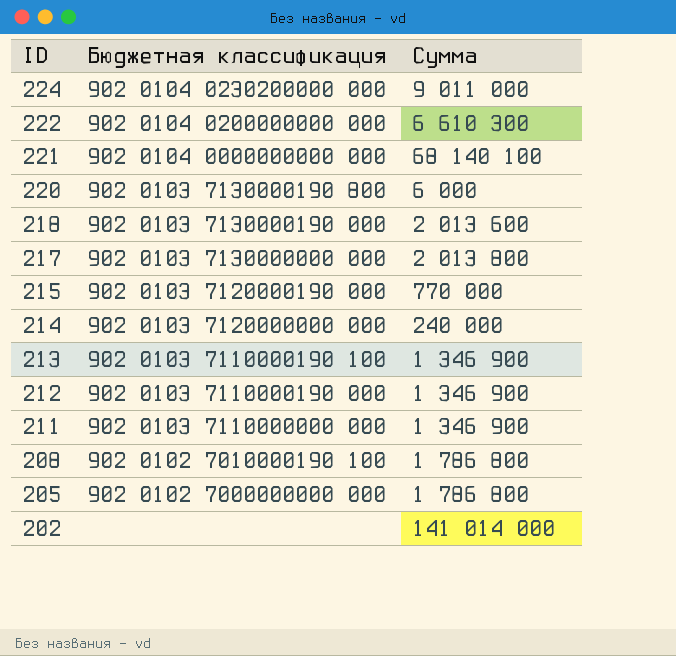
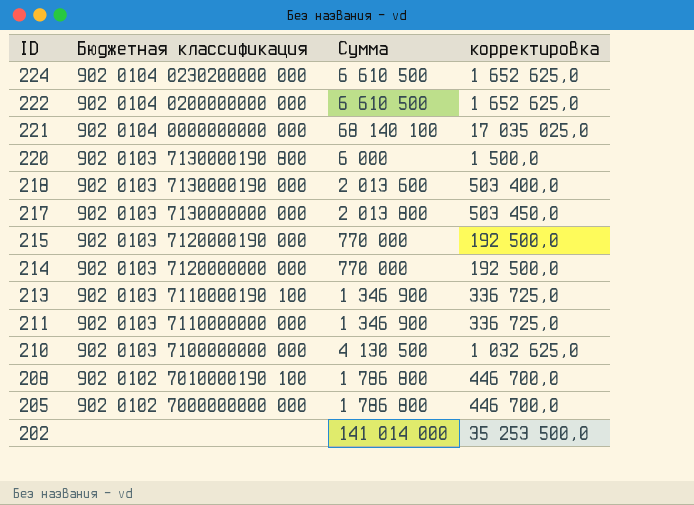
column корректировка | formula: none -> [Сумма] * 0,25
row 212: 902 0103 7110000190 000 | 1 346 900 -> none
224 | Сумма: 9 011 000 -> 6 610 500
222 | Сумма: 6 610 300 -> 6 610 500
214 | Сумма: 240 000 -> 770 000
row 210: none -> 902 0103 7100000000 000 | 4 130 500 | 1 032 625,0

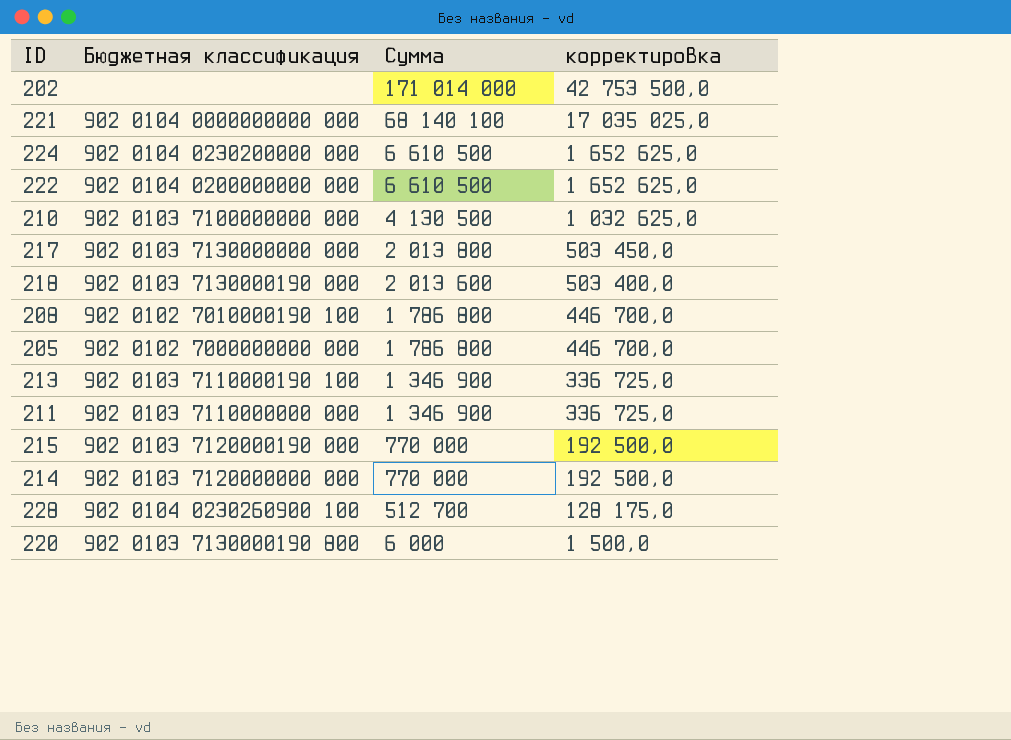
row order: ID descending -> Сумма descending
202 | Сумма: 141 014 000 -> 171 014 000
202 | корректировка: 35 253 500,0 -> 42 753 500,0
row 228: none -> 902 0104 0230260900 100 | 512 700 | 128 175,0

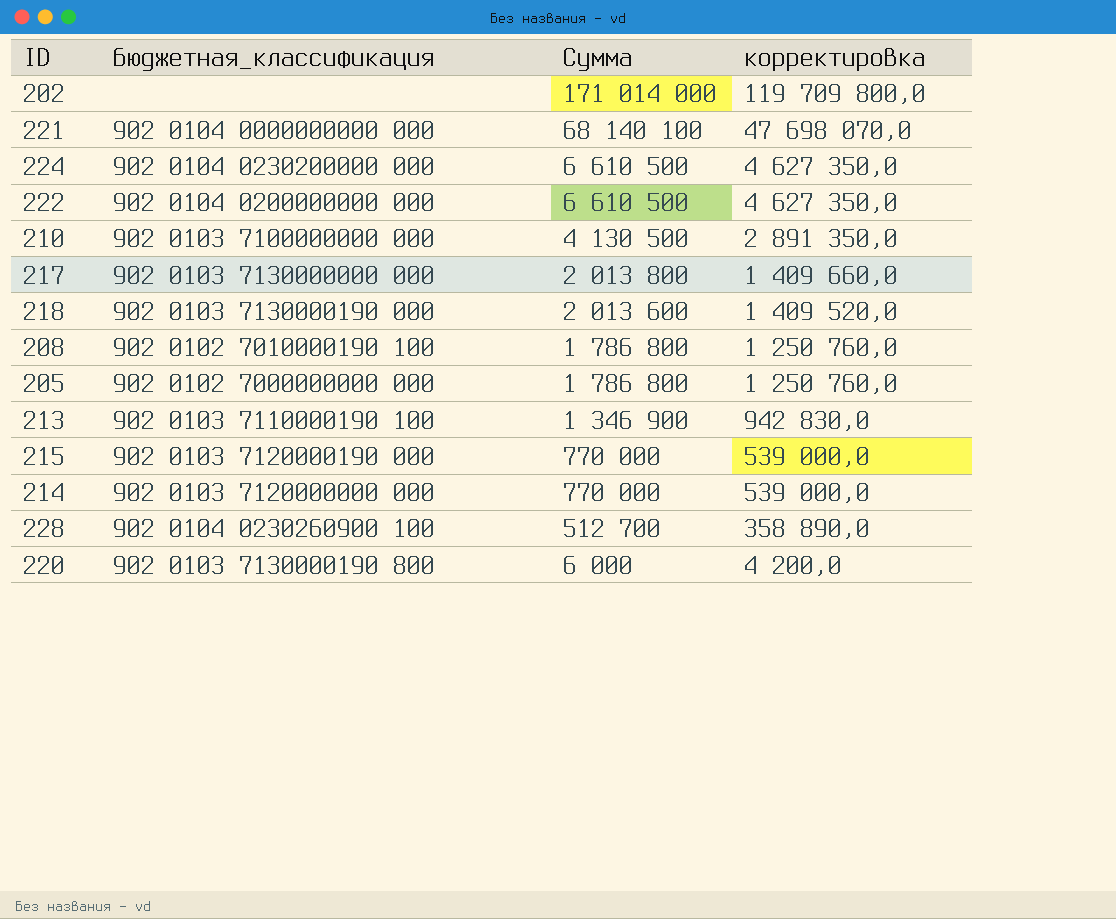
column name: Бюджетная классификация -> бюджетная_классификация
column корректировка | formula: [Сумма] * 0,25 -> [Сумма] * 0,7
row 211: 902 0103 7110000000 000 | 1 346 900 | 336 725,0 -> none

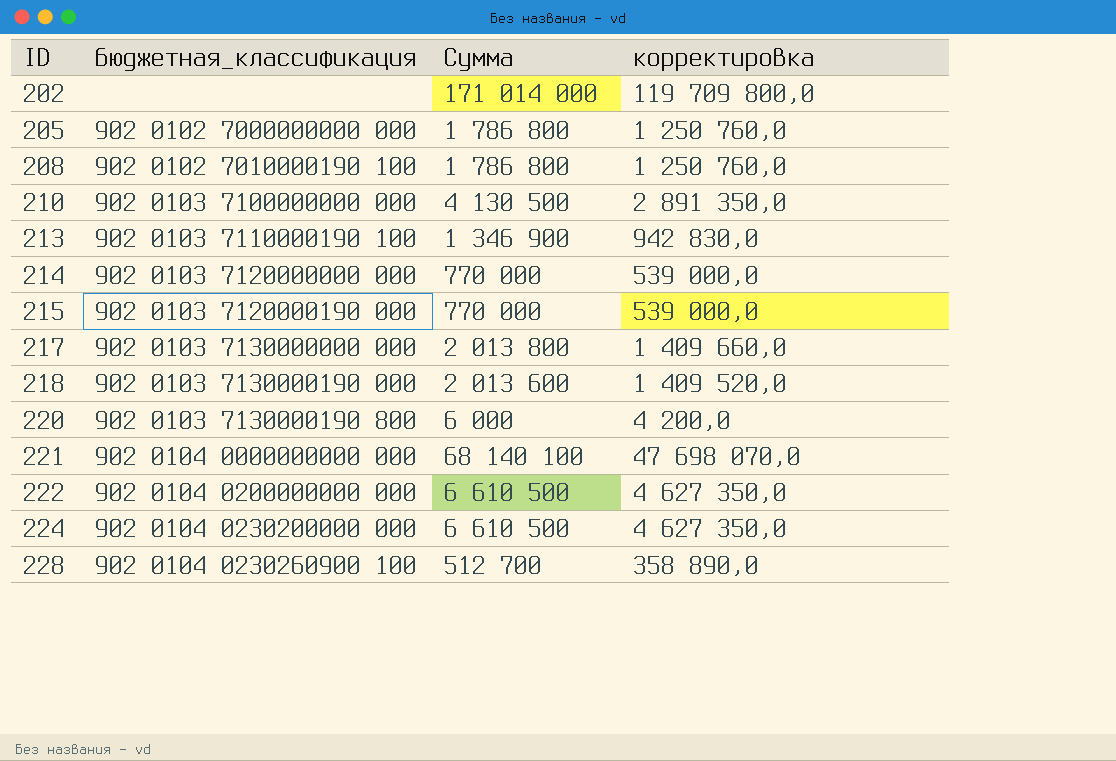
row order: Сумма descending -> ID ascending

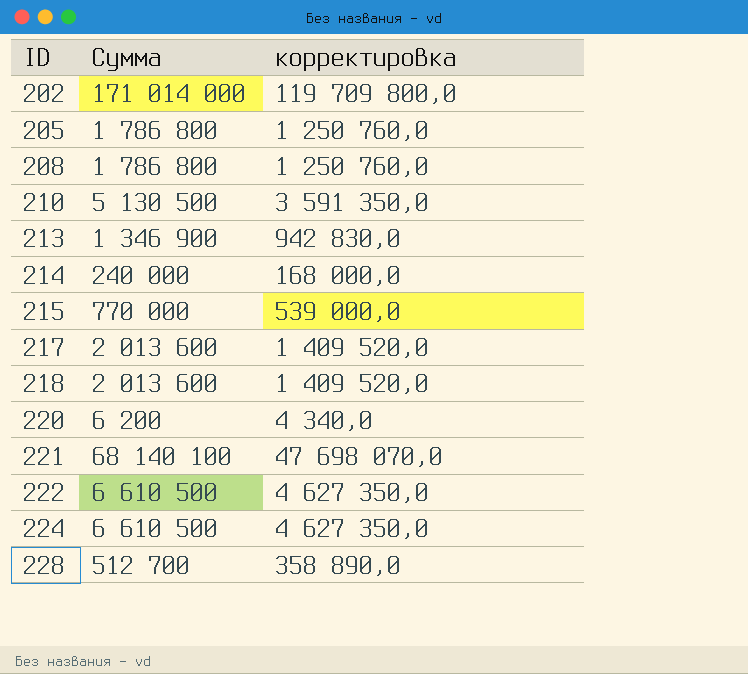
column бюджетная_классификация | position: 2 -> none
210 | Сумма: 4 130 500 -> 5 130 500
210 | корректировка: 2 891 350,0 -> 3 591 350,0
214 | Сумма: 770 000 -> 240 000
214 | корректировка: 539 000,0 -> 168 000,0
217 | Сумма: 2 013 800 -> 2 013 600
217 | корректировка: 1 409 660,0 -> 1 409 520,0
220 | Сумма: 6 000 -> 6 200
220 | корректировка: 4 200,0 -> 4 340,0

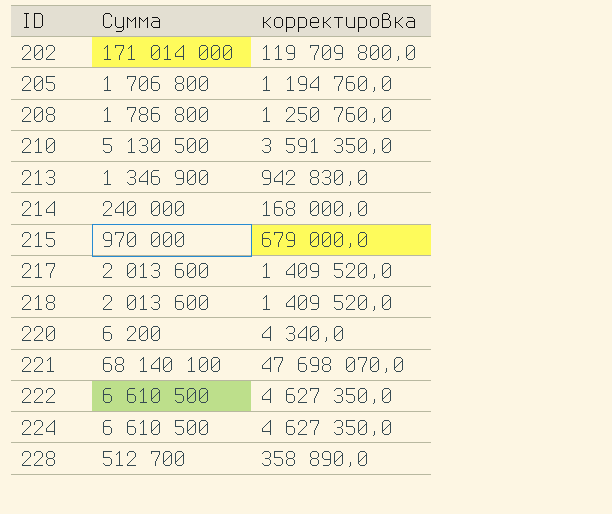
205 | Сумма: 1 786 800 -> 1 706 800
205 | корректировка: 1 250 760,0 -> 1 194 760,0
215 | Сумма: 770 000 -> 970 000
215 | корректировка: 539 000,0 -> 679 000,0

